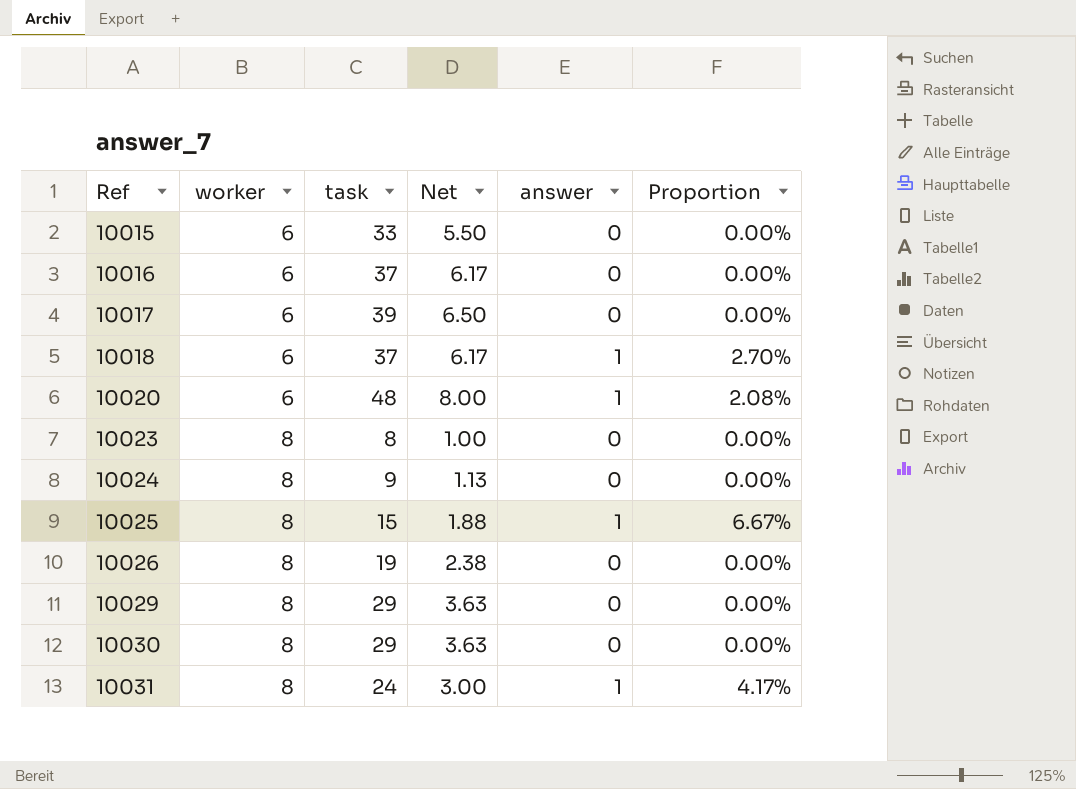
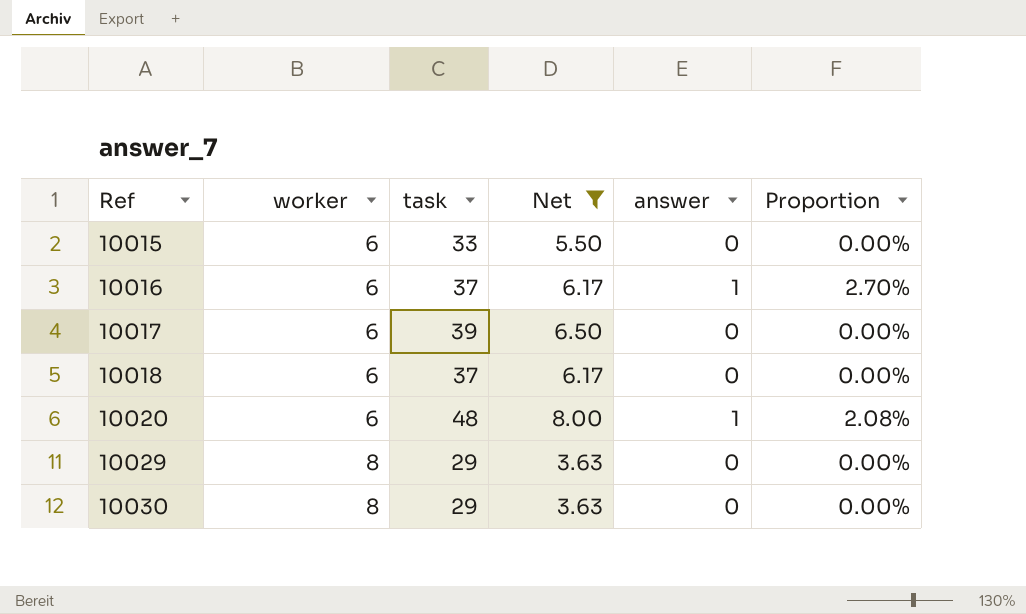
filter: none -> Net >= 3.63
10016 | answer: 0 -> 1
10016 | Proportion: 0.00% -> 2.70%
10018 | answer: 1 -> 0
10018 | Proportion: 2.70% -> 0.00%

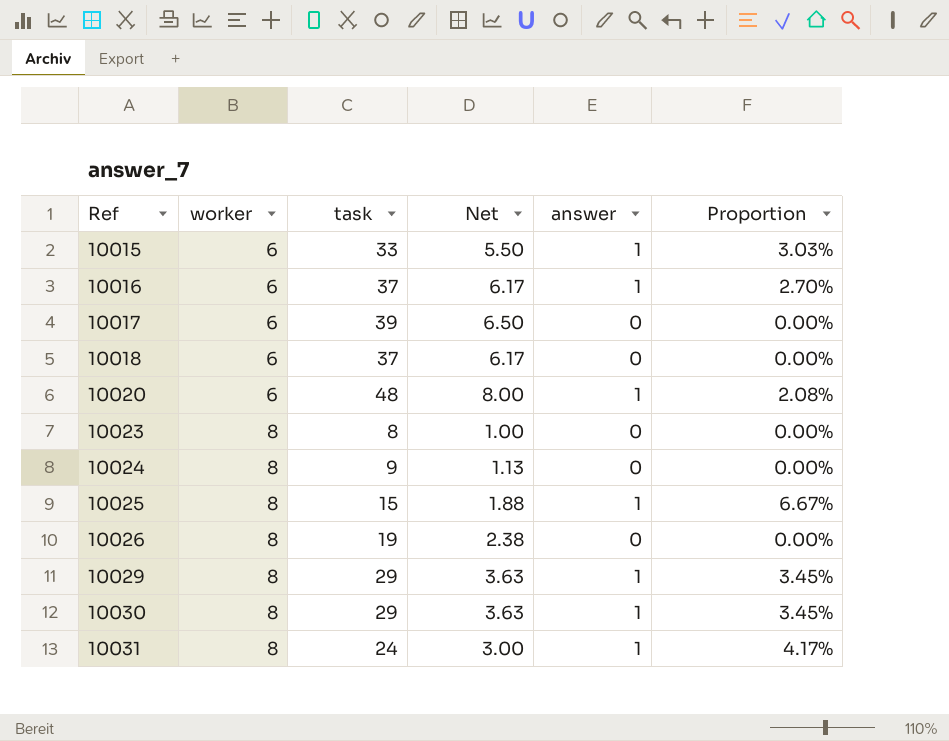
filter: Net >= 3.63 -> none
10015 | answer: 0 -> 1
10015 | Proportion: 0.00% -> 3.03%
10029 | answer: 0 -> 1
10029 | Proportion: 0.00% -> 3.45%
10030 | answer: 0 -> 1
10030 | Proportion: 0.00% -> 3.45%

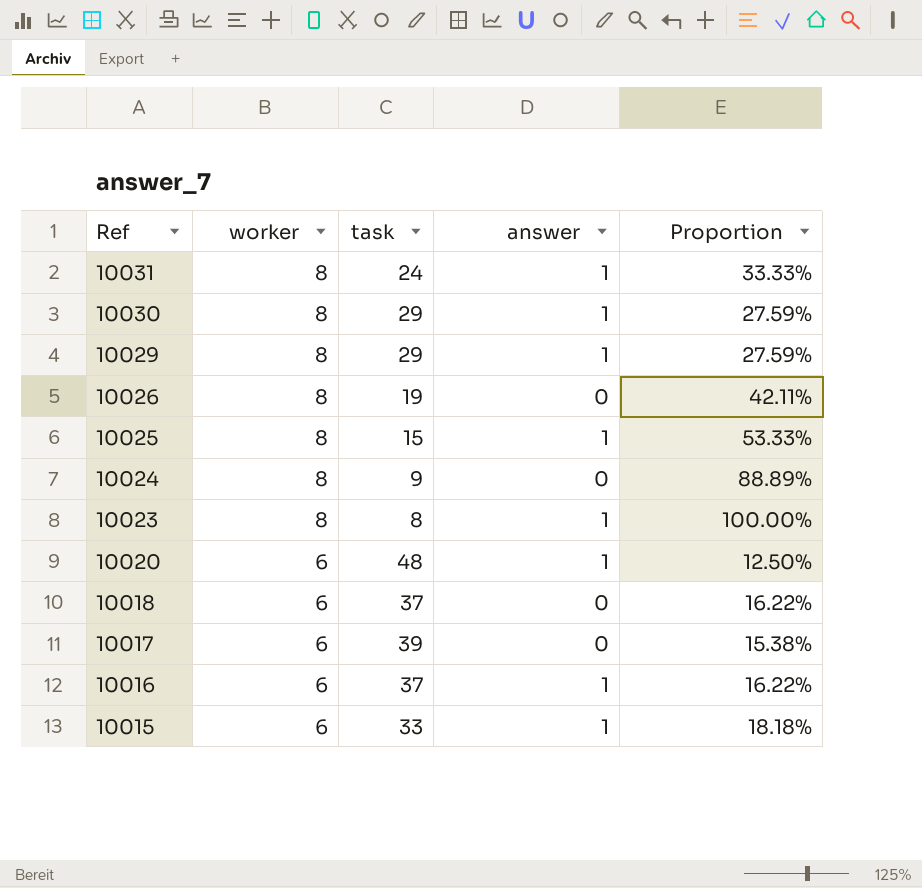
row order: Ref ascending -> Ref descending
column Net | formula: [task] / [worker] -> none
column Proportion | formula: [answer] / [task] -> [worker] / [task]
10023 | answer: 0 -> 1

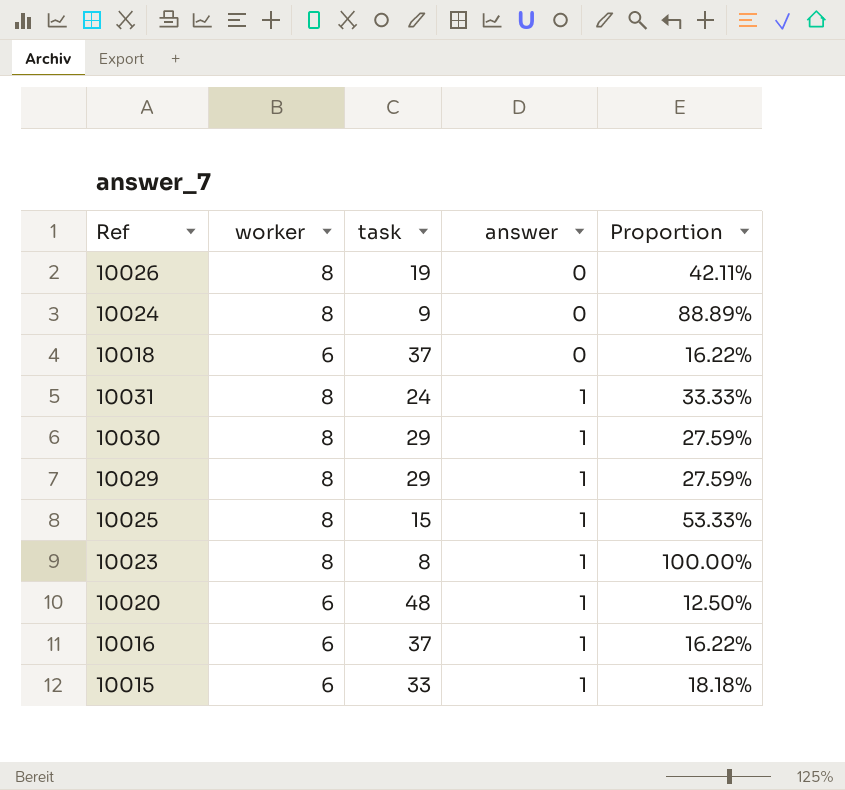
row order: Ref descending -> answer ascending
row 10017: 6 | 39 | 0 | 15.38% -> none

